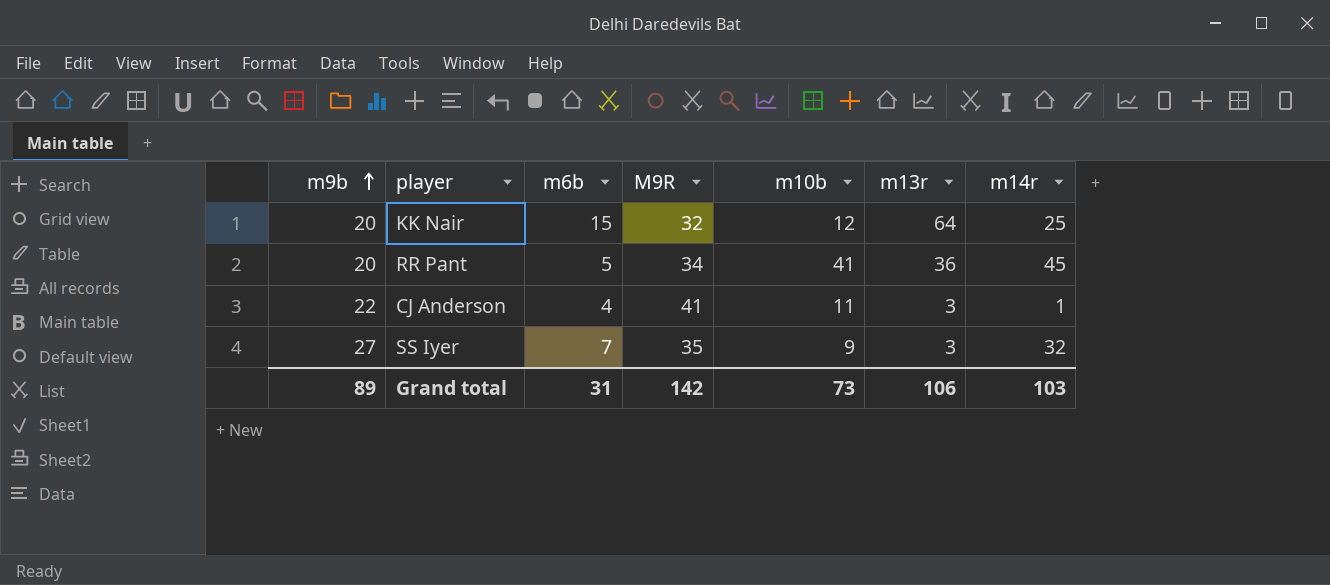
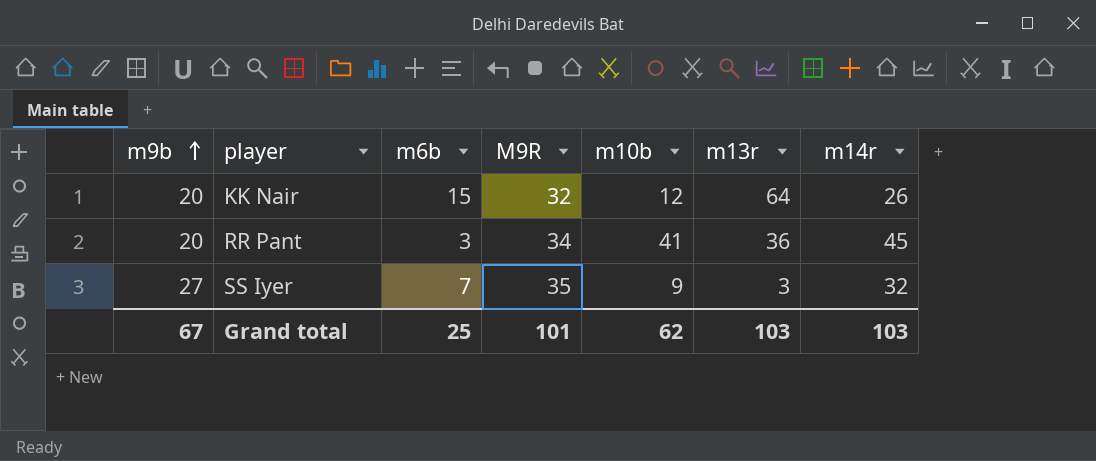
row CJ Anderson: 22 | 4 | 41 | 11 | 3 | 1 -> none
KK Nair | m14r: 25 -> 26
RR Pant | m6b: 5 -> 3
Grand total | m9b: 89 -> 67
Grand total | m6b: 31 -> 25
Grand total | M9R: 142 -> 101
Grand total | m10b: 73 -> 62
Grand total | m13r: 106 -> 103

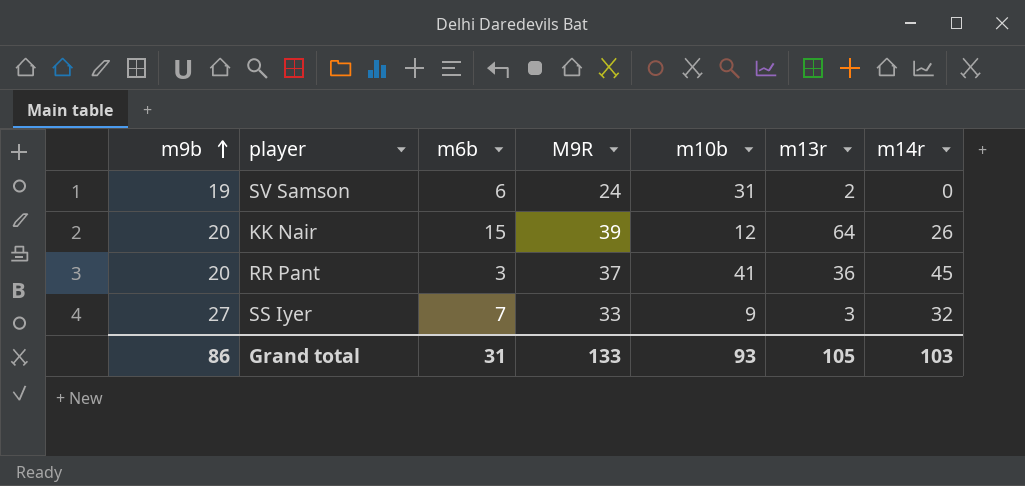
row SV Samson: none -> 19 | 6 | 24 | 31 | 2 | 0
KK Nair | M9R: 32 -> 39
RR Pant | M9R: 34 -> 37
SS Iyer | M9R: 35 -> 33
Grand total | m9b: 67 -> 86
Grand total | m6b: 25 -> 31
Grand total | M9R: 101 -> 133
Grand total | m10b: 62 -> 93
Grand total | m13r: 103 -> 105

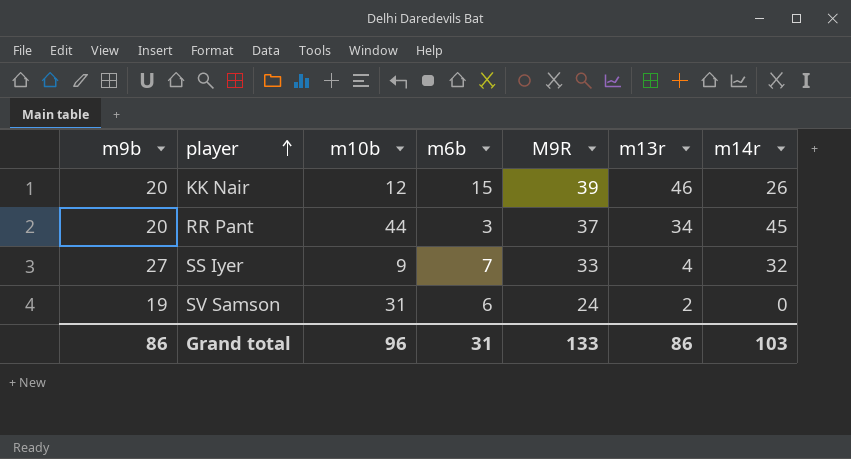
row order: m9b ascending -> player ascending
column m10b | position: 5 -> 3
KK Nair | m13r: 64 -> 46
RR Pant | m10b: 41 -> 44
RR Pant | m13r: 36 -> 34
SS Iyer | m13r: 3 -> 4
Grand total | m10b: 93 -> 96
Grand total | m13r: 105 -> 86

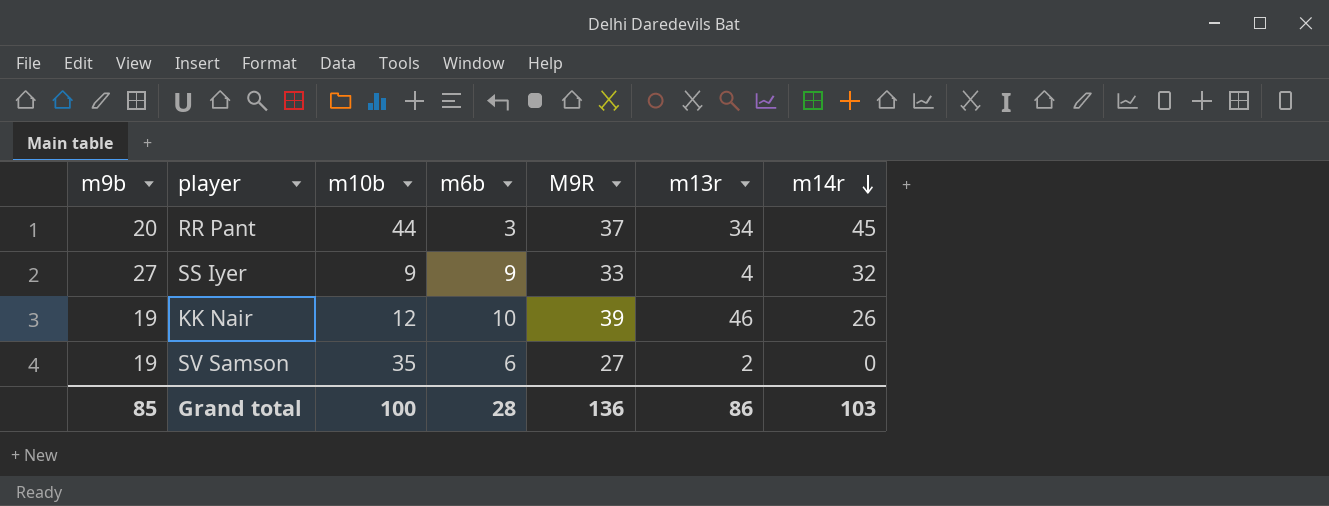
row order: player ascending -> m14r descending
SS Iyer | m6b: 7 -> 9
KK Nair | m9b: 20 -> 19
KK Nair | m6b: 15 -> 10
SV Samson | m10b: 31 -> 35
SV Samson | M9R: 24 -> 27
Grand total | m9b: 86 -> 85
Grand total | m10b: 96 -> 100
Grand total | m6b: 31 -> 28
Grand total | M9R: 133 -> 136

